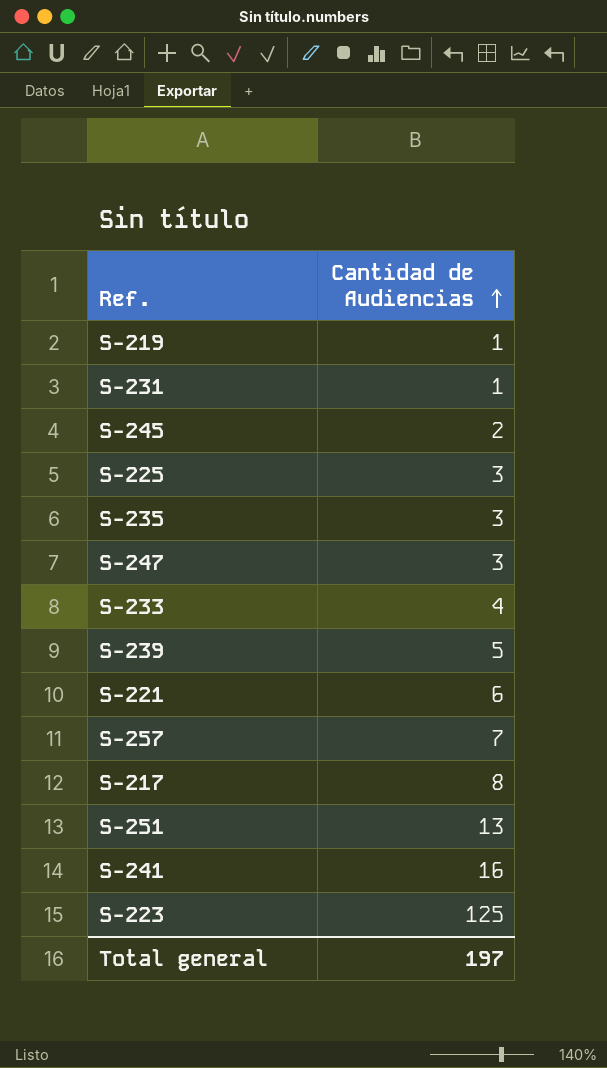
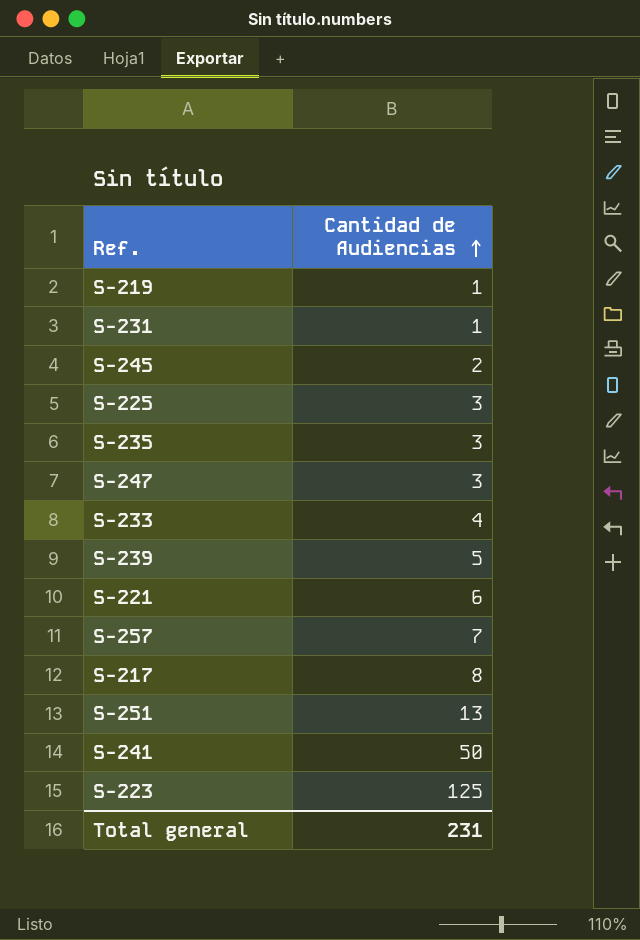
S-241 | Cantidad de Audiencias: 16 -> 50
Total general | Cantidad de Audiencias: 197 -> 231

